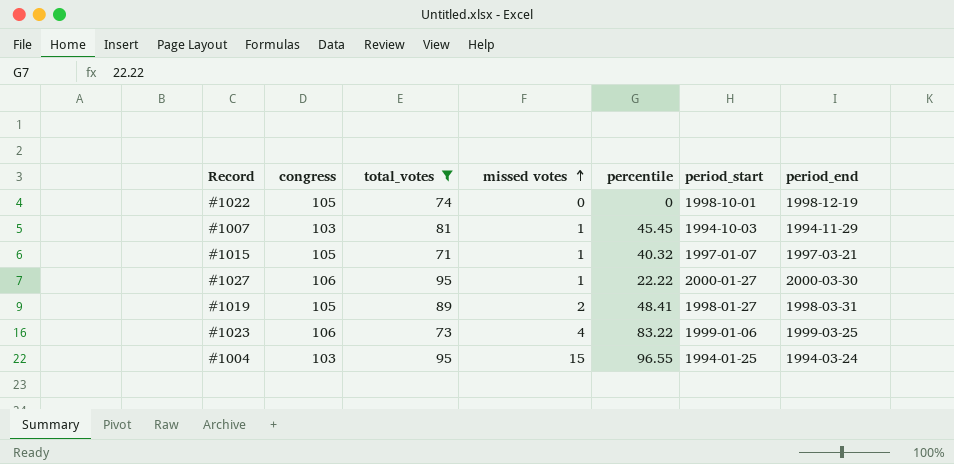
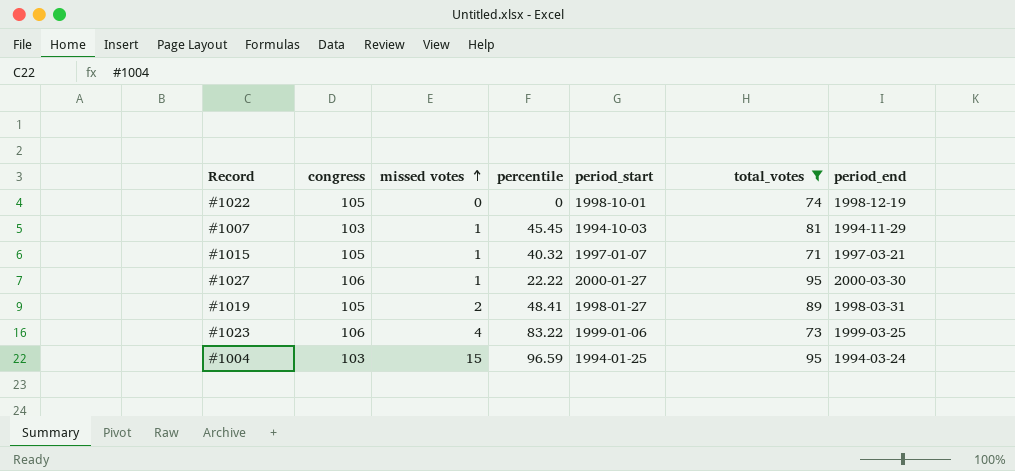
column total_votes | position: 3 -> 6
#1004 | percentile: 96.55 -> 96.59

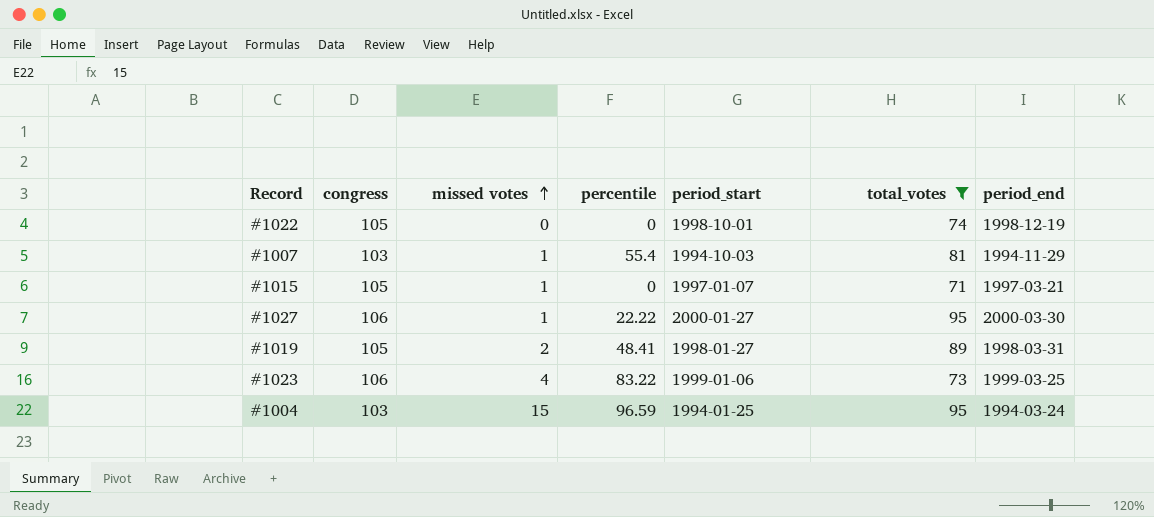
#1007 | percentile: 45.45 -> 55.4
#1015 | percentile: 40.32 -> 0

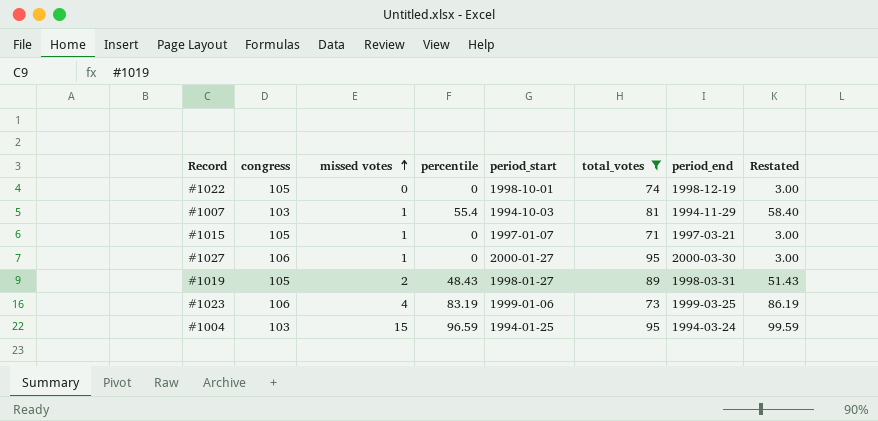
column Restated | formula: none -> [percentile] + 3
#1027 | percentile: 22.22 -> 0
#1019 | percentile: 48.41 -> 48.43
#1023 | percentile: 83.22 -> 83.19

